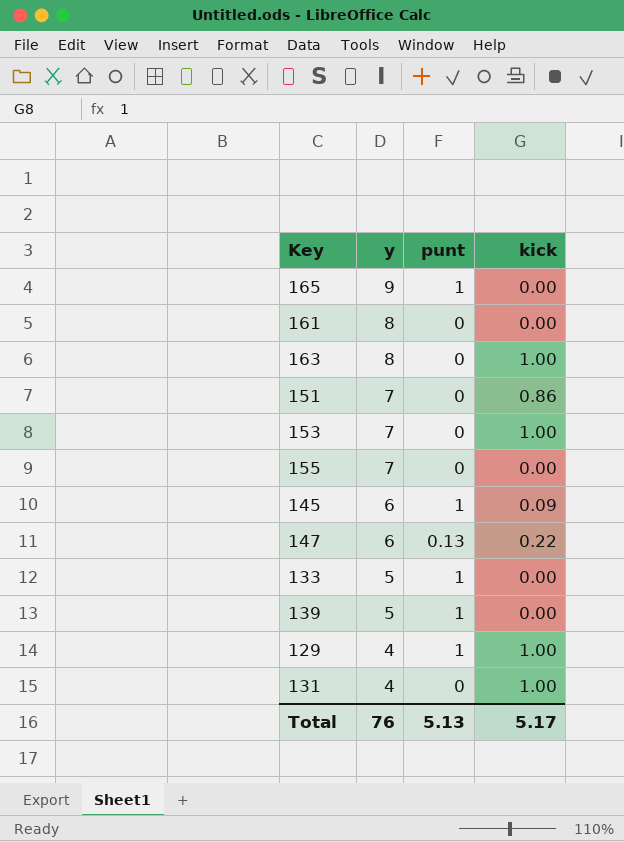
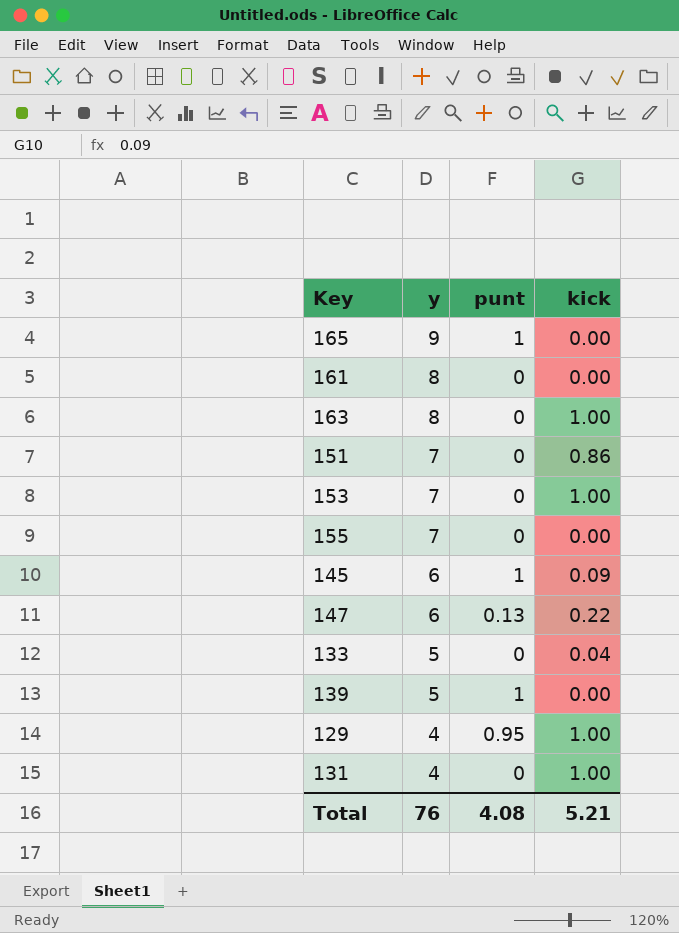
133 | punt: 1 -> 0
133 | kick: 0.00 -> 0.04
129 | punt: 1 -> 0.95
Total | punt: 5.13 -> 4.08
Total | kick: 5.17 -> 5.21

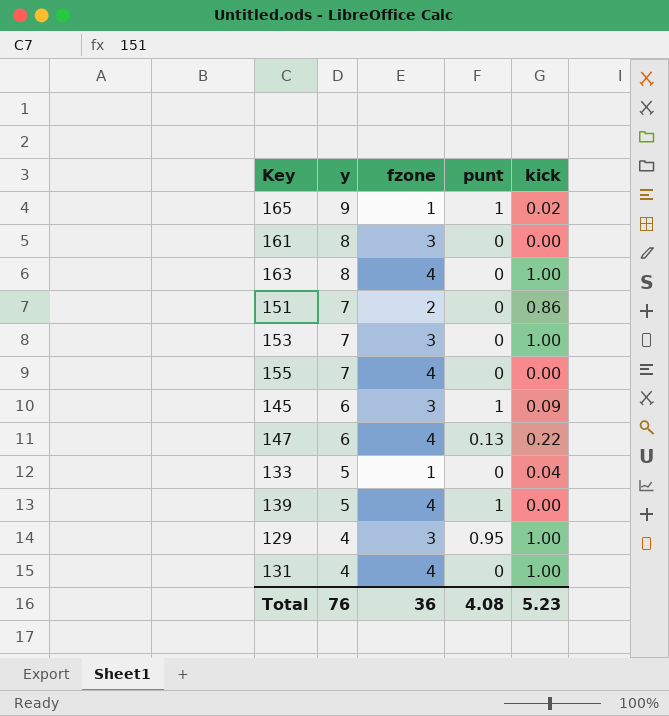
column fzone | position: none -> 3
165 | kick: 0.00 -> 0.02
Total | kick: 5.21 -> 5.23

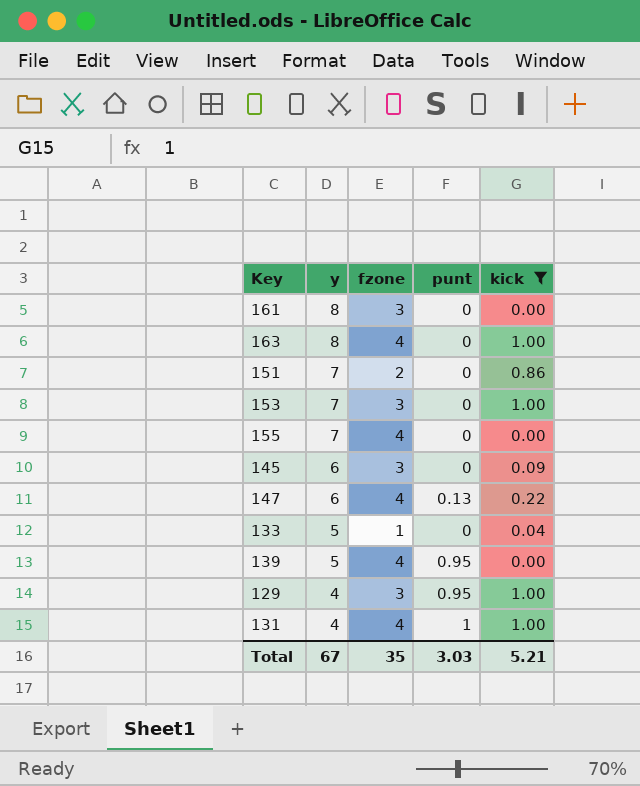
filter: none -> kick != 0.02
145 | punt: 1 -> 0
139 | punt: 1 -> 0.95
131 | punt: 0 -> 1
Total | y: 76 -> 67
Total | fzone: 36 -> 35
Total | punt: 4.08 -> 3.03
Total | kick: 5.23 -> 5.21

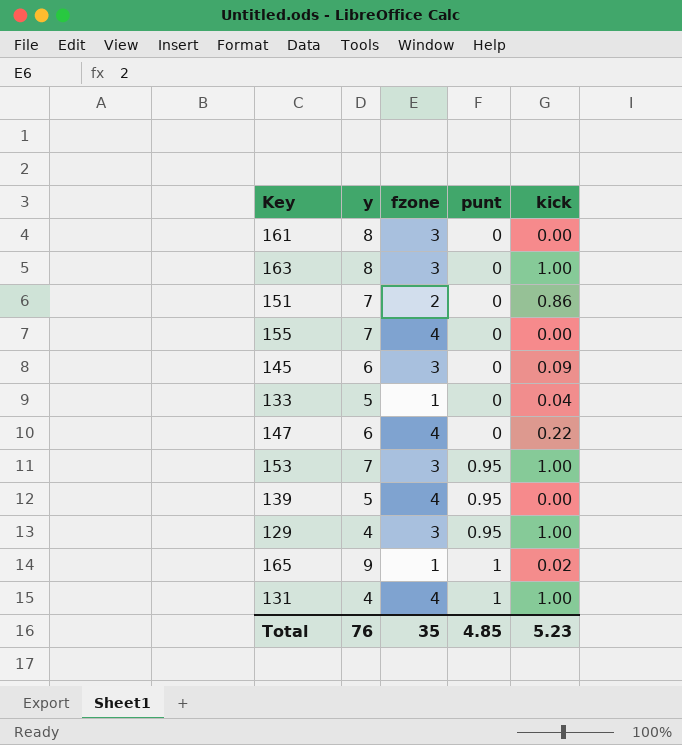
filter: kick != 0.02 -> none
row order: y descending -> punt ascending
163 | fzone: 4 -> 3
147 | punt: 0.13 -> 0
153 | punt: 0 -> 0.95
Total | y: 67 -> 76
Total | punt: 3.03 -> 4.85
Total | kick: 5.21 -> 5.23

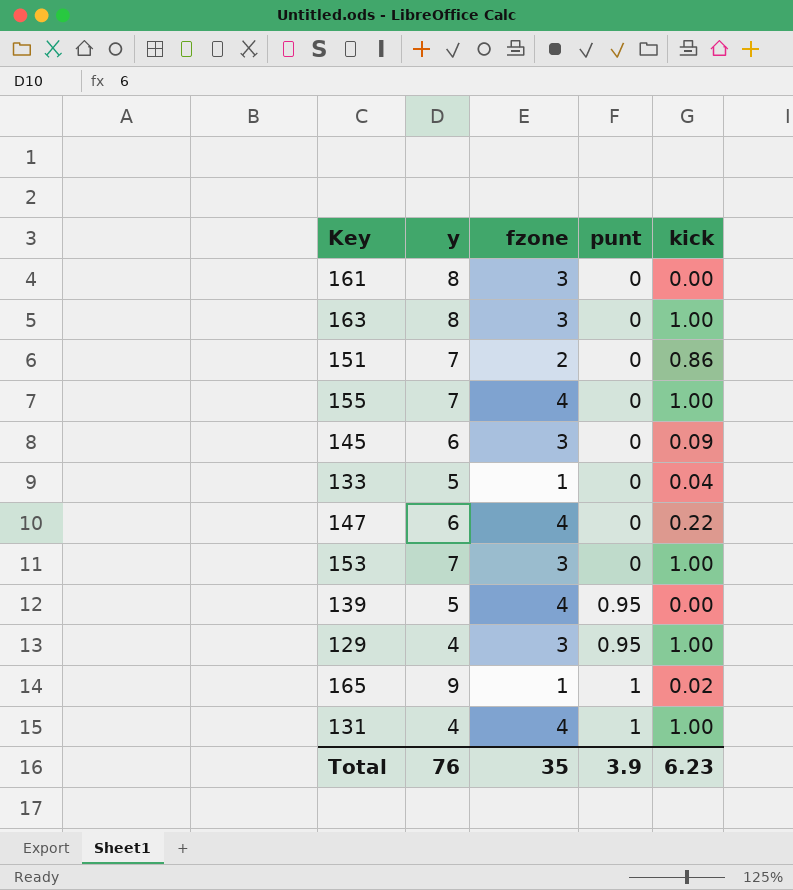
155 | kick: 0.00 -> 1.00
153 | punt: 0.95 -> 0
Total | punt: 4.85 -> 3.9
Total | kick: 5.23 -> 6.23

